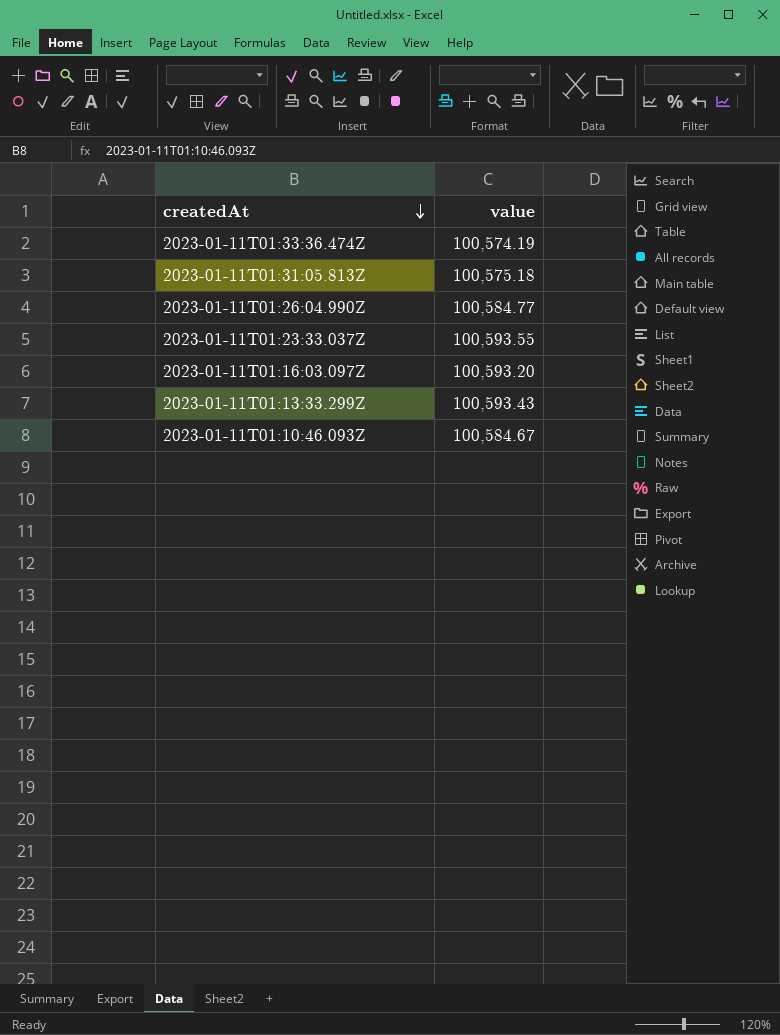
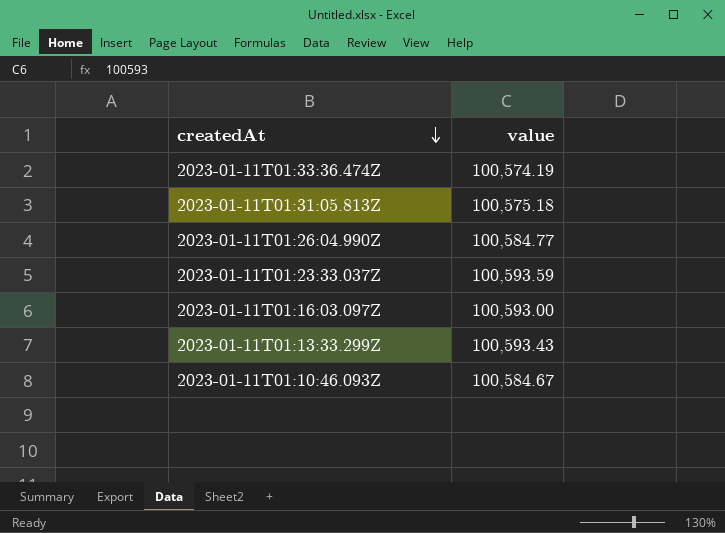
2023-01-11T01:23:33.037Z | value: 100,593.55 -> 100,593.59
2023-01-11T01:16:03.097Z | value: 100,593.20 -> 100,593.00

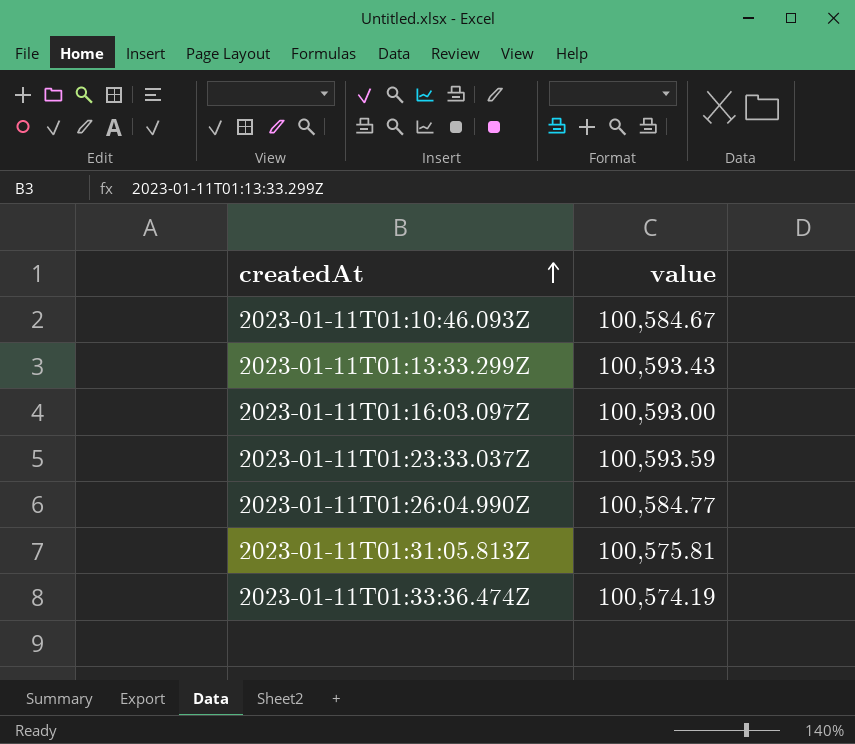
row order: createdAt descending -> createdAt ascending
2023-01-11T01:31:05.813Z | value: 100,575.18 -> 100,575.81

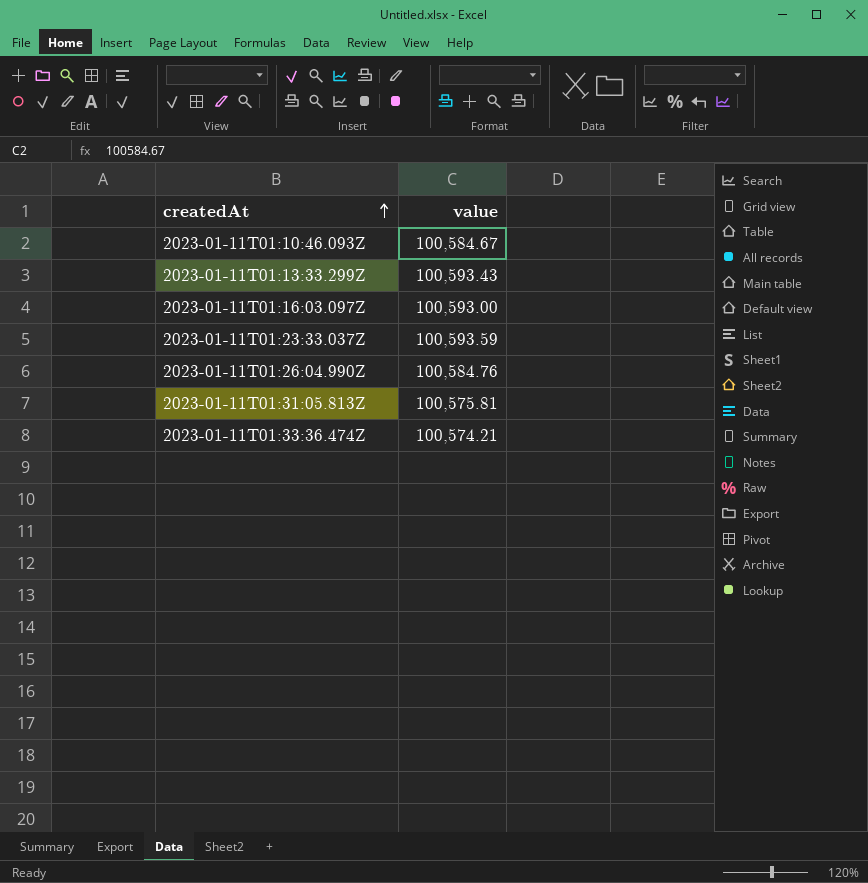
2023-01-11T01:26:04.990Z | value: 100,584.77 -> 100,584.76
2023-01-11T01:33:36.474Z | value: 100,574.19 -> 100,574.21

